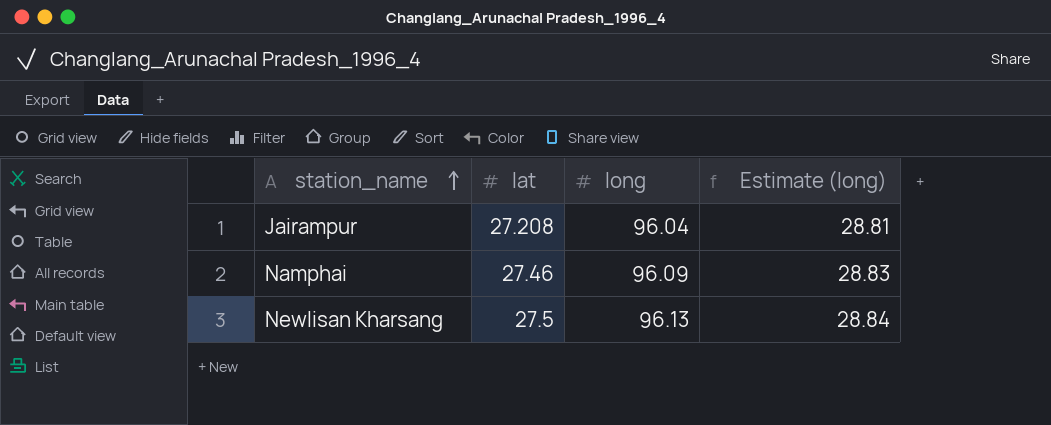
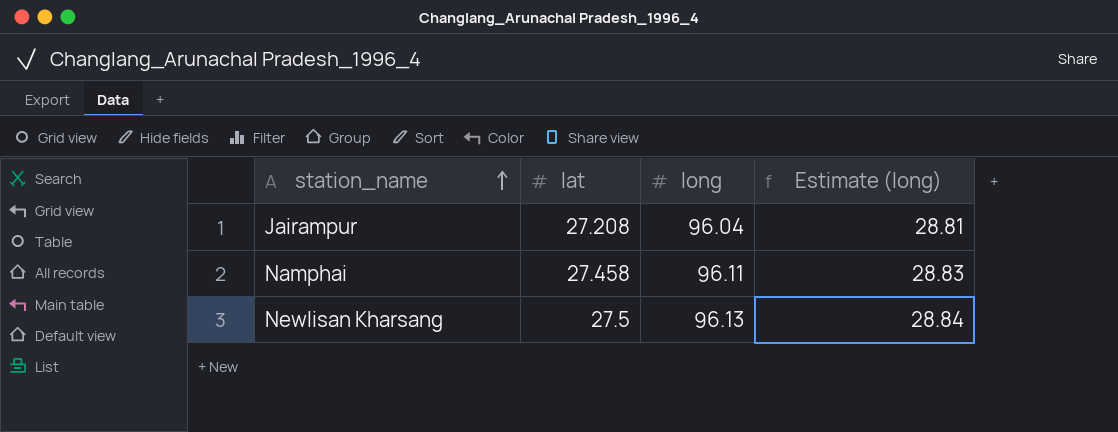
Namphai | lat: 27.46 -> 27.458
Namphai | long: 96.09 -> 96.11

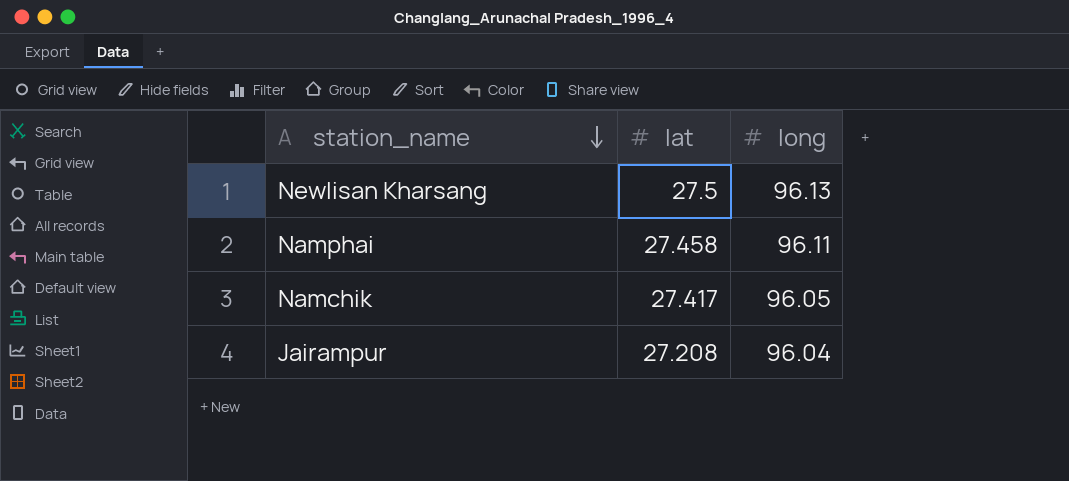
row order: station_name ascending -> station_name descending
column Estimate (long) | formula: [long] * 0.3 -> none
row Namchik: none -> 27.417 | 96.05

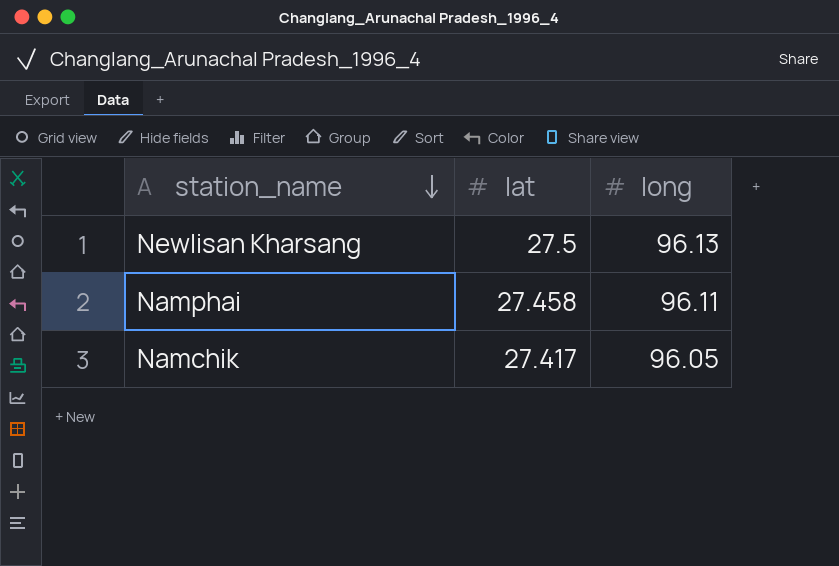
row Jairampur: 27.208 | 96.04 -> none

